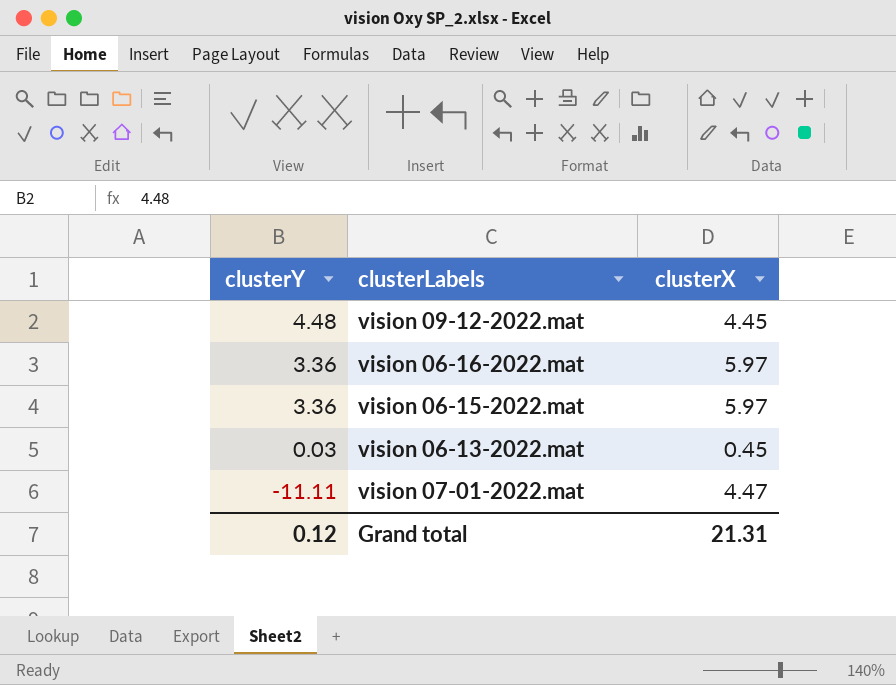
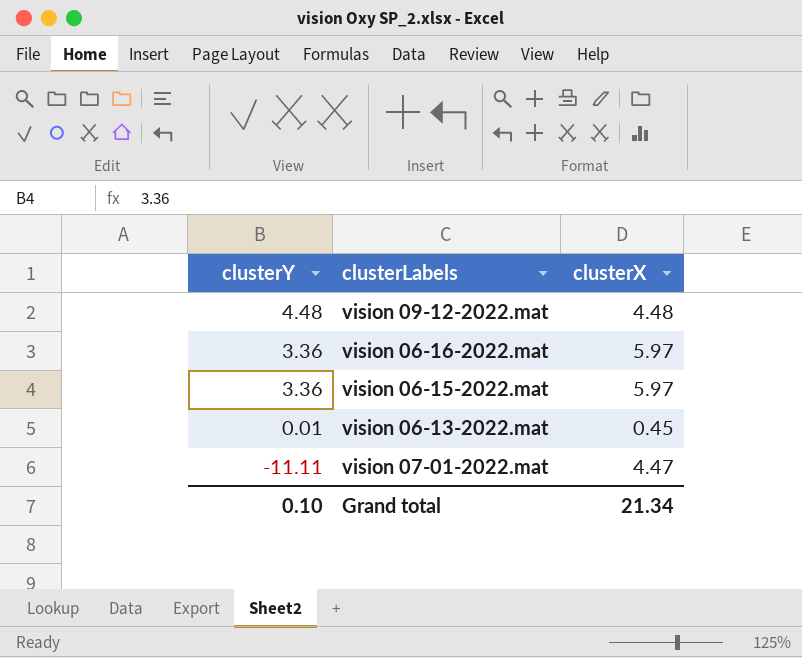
vision 09-12-2022.mat | clusterX: 4.45 -> 4.48
vision 06-13-2022.mat | clusterY: 0.03 -> 0.01
Grand total | clusterY: 0.12 -> 0.10
Grand total | clusterX: 21.31 -> 21.34

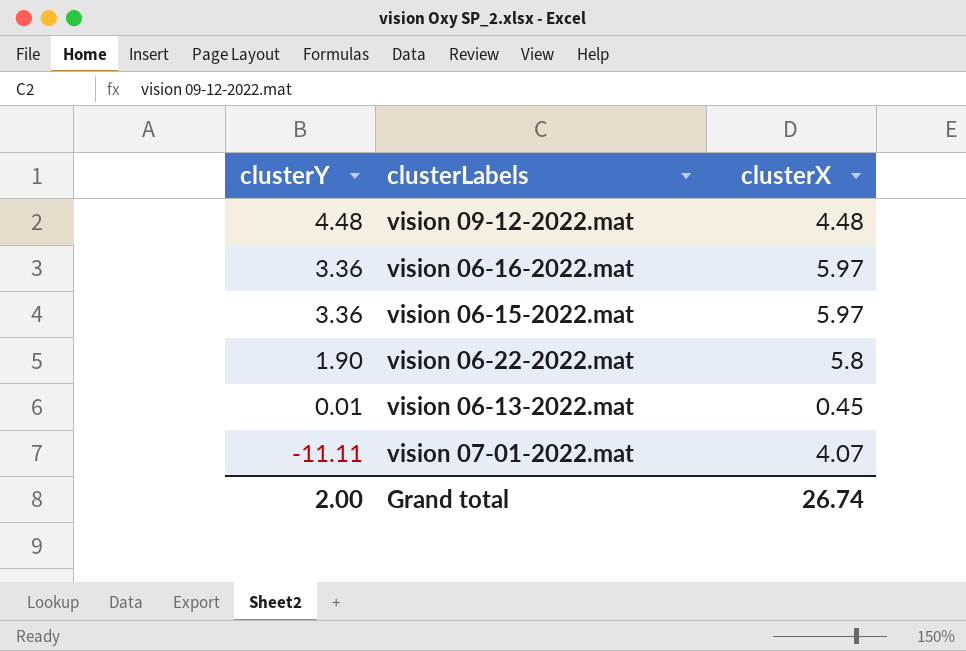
row vision 06-22-2022.mat: none -> 1.90 | 5.8
vision 07-01-2022.mat | clusterX: 4.47 -> 4.07
Grand total | clusterY: 0.10 -> 2.00
Grand total | clusterX: 21.34 -> 26.74

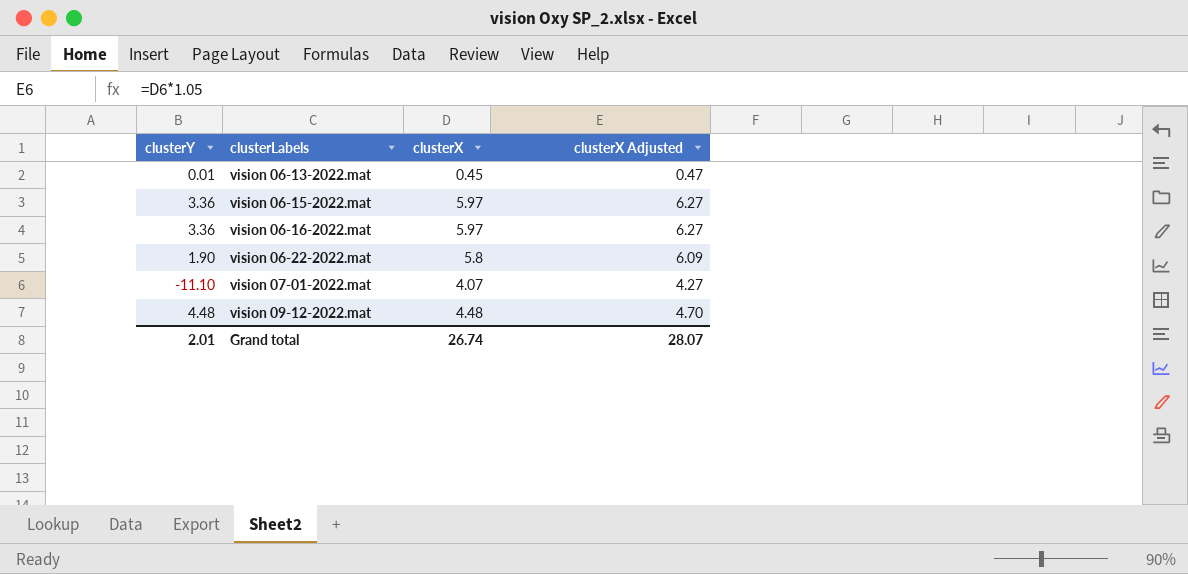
row order: clusterY descending -> clusterLabels ascending
column clusterX Adjusted | formula: none -> [clusterX] * 1.05
vision 07-01-2022.mat | clusterY: -11.11 -> -11.10
Grand total | clusterY: 2.00 -> 2.01

